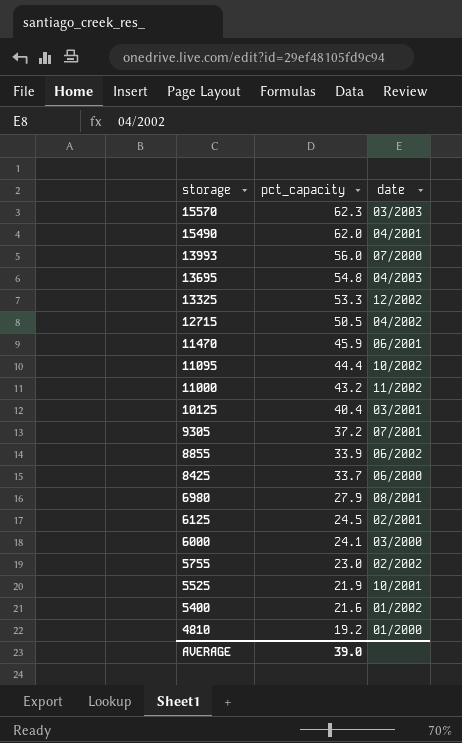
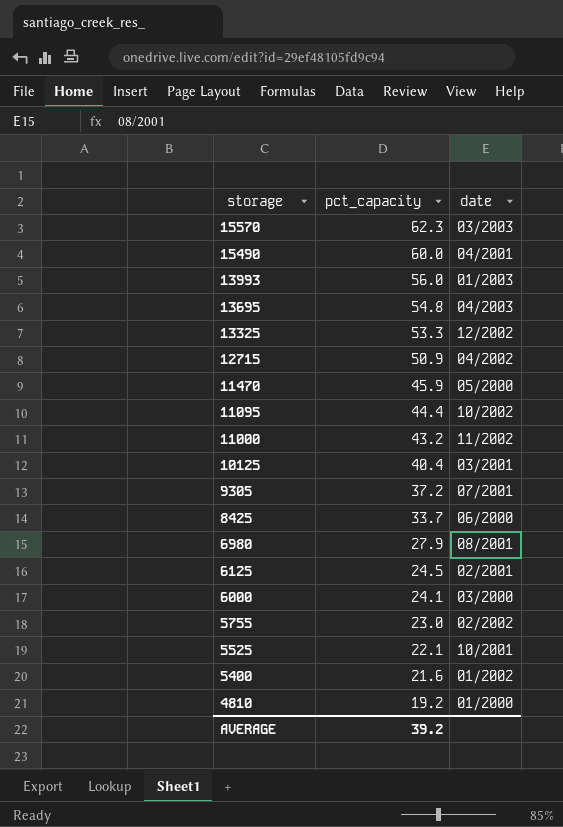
row 8855: 33.9 | 06/2002 -> none
15490 | pct_capacity: 62.0 -> 60.0
13993 | date: 07/2000 -> 01/2003
12715 | pct_capacity: 50.5 -> 50.9
11470 | date: 06/2001 -> 05/2000
5525 | pct_capacity: 21.9 -> 22.1
AVERAGE | pct_capacity: 39.0 -> 39.2

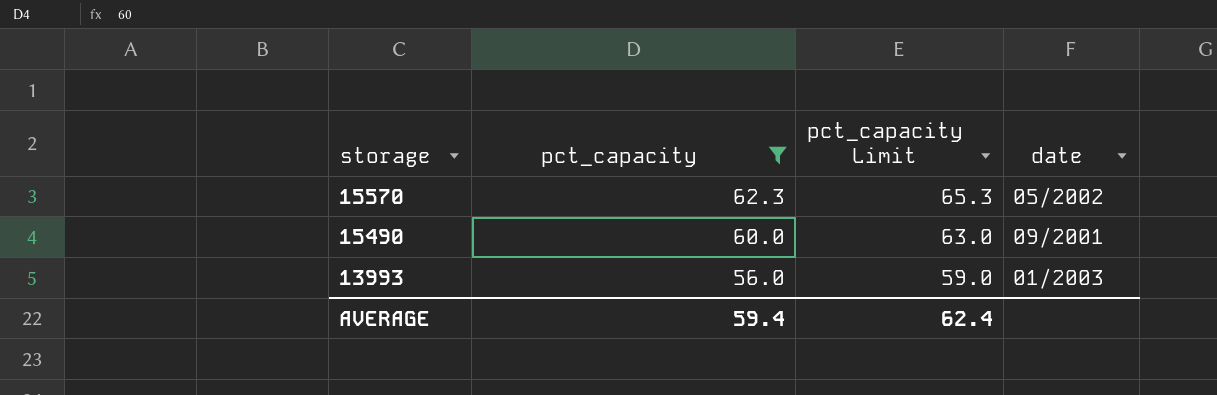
filter: none -> pct_capacity >= 56.0
column pct_capacity Limit | formula: none -> [pct_capacity] + 3
15570 | date: 03/2003 -> 05/2002
15490 | date: 04/2001 -> 09/2001
AVERAGE | pct_capacity: 39.2 -> 59.4

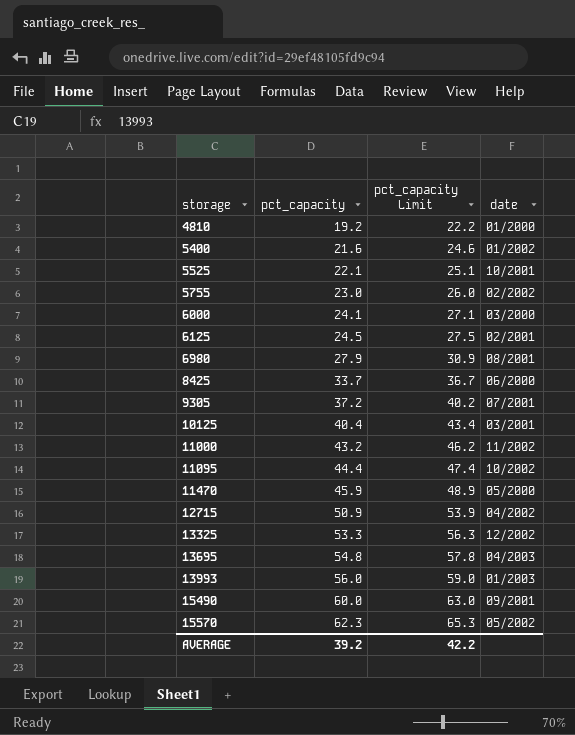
filter: pct_capacity >= 56.0 -> none
row order: storage descending -> storage ascending
AVERAGE | pct_capacity: 59.4 -> 39.2
AVERAGE | pct_capacity Limit: 62.4 -> 42.2

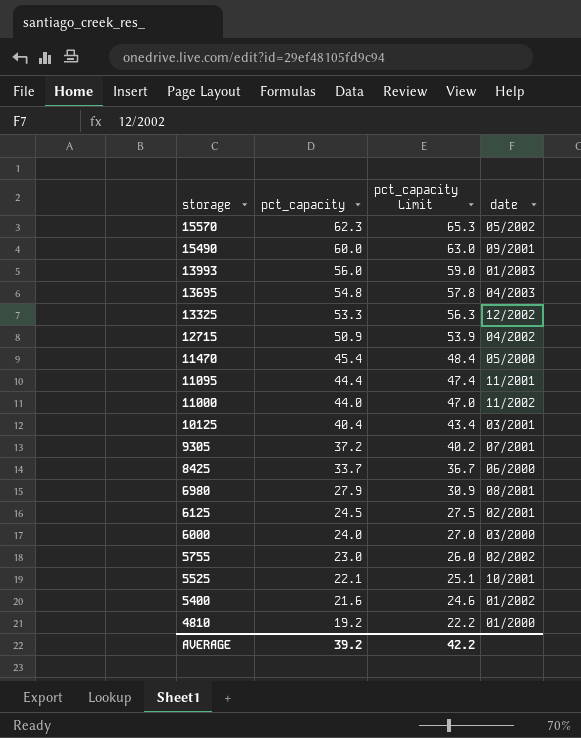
row order: storage ascending -> storage descending
11470 | pct_capacity: 45.9 -> 45.4
11470 | pct_capacity Limit: 48.9 -> 48.4
11095 | date: 10/2002 -> 11/2001
11000 | pct_capacity: 43.2 -> 44.0
11000 | pct_capacity Limit: 46.2 -> 47.0
6000 | pct_capacity: 24.1 -> 24.0
6000 | pct_capacity Limit: 27.1 -> 27.0

